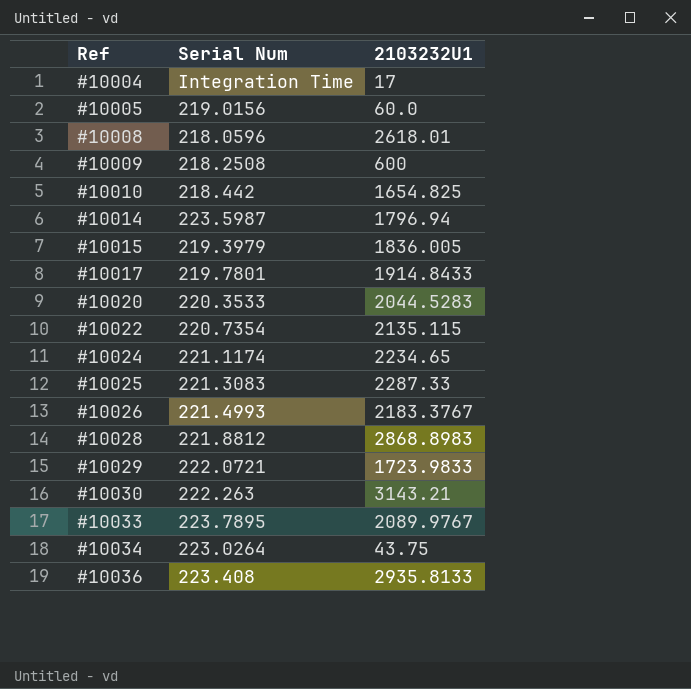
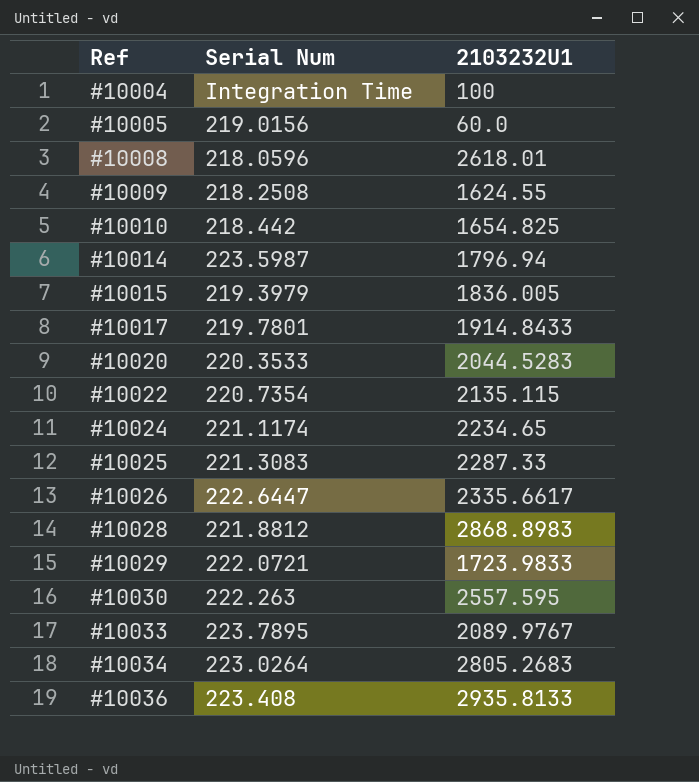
#10004 | 2103232U1: 17 -> 100
#10009 | 2103232U1: 600 -> 1624.55
#10026 | Serial Num: 221.4993 -> 222.6447
#10026 | 2103232U1: 2183.3767 -> 2335.6617
#10030 | 2103232U1: 3143.21 -> 2557.595
#10034 | 2103232U1: 43.75 -> 2805.2683

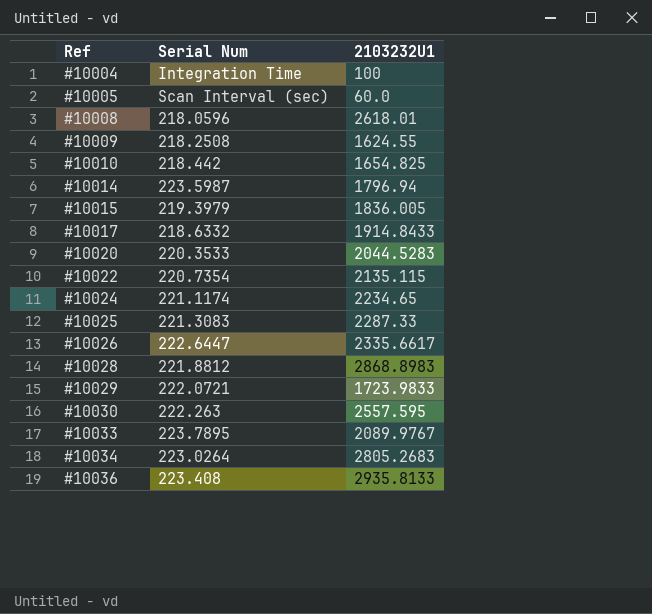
#10005 | Serial Num: 219.0156 -> Scan Interval (sec)
#10017 | Serial Num: 219.7801 -> 218.6332

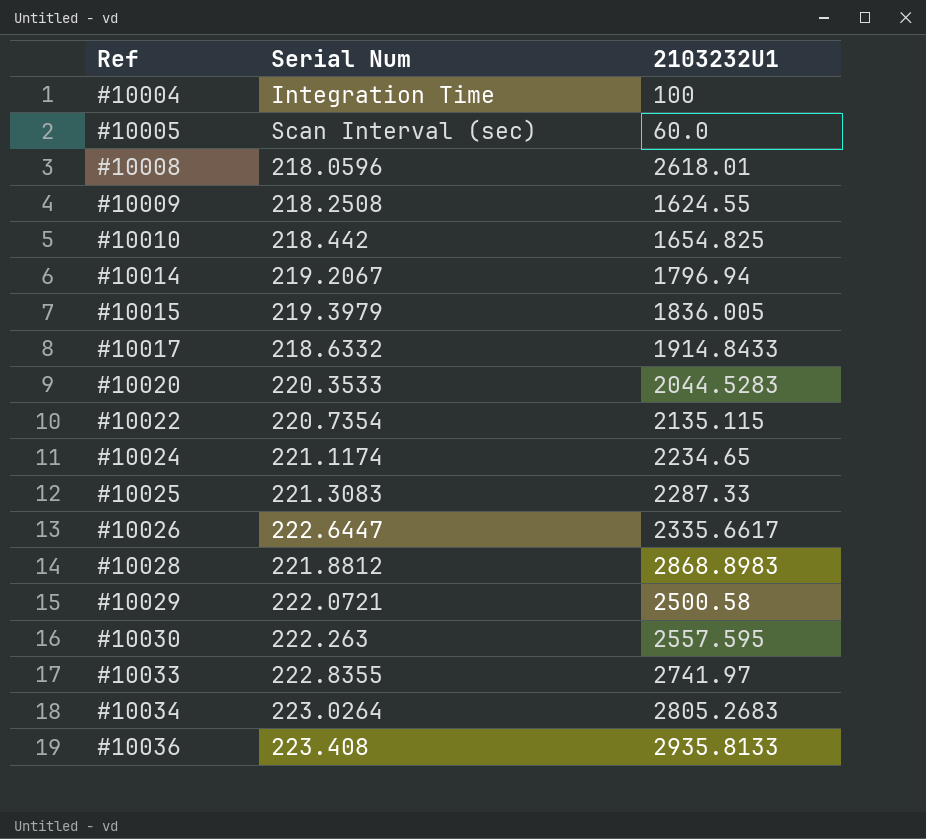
#10014 | Serial Num: 223.5987 -> 219.2067
#10029 | 2103232U1: 1723.9833 -> 2500.58
#10033 | Serial Num: 223.7895 -> 222.8355
#10033 | 2103232U1: 2089.9767 -> 2741.97

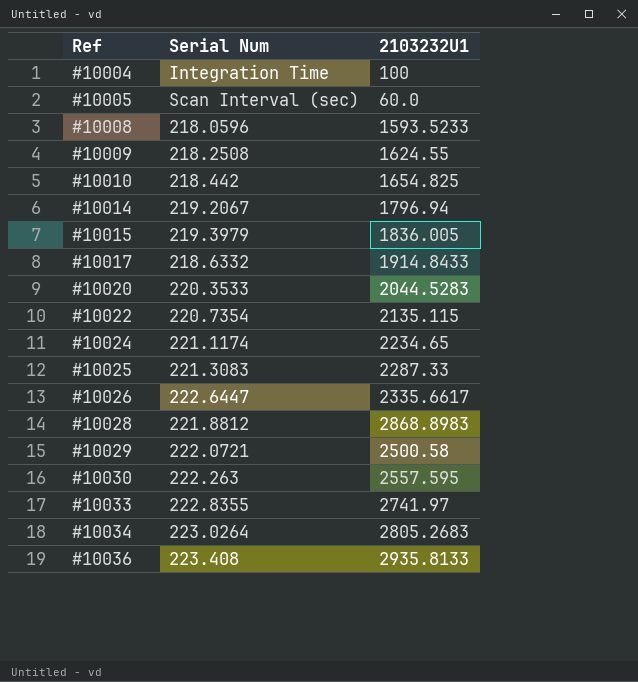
#10008 | 2103232U1: 2618.01 -> 1593.5233

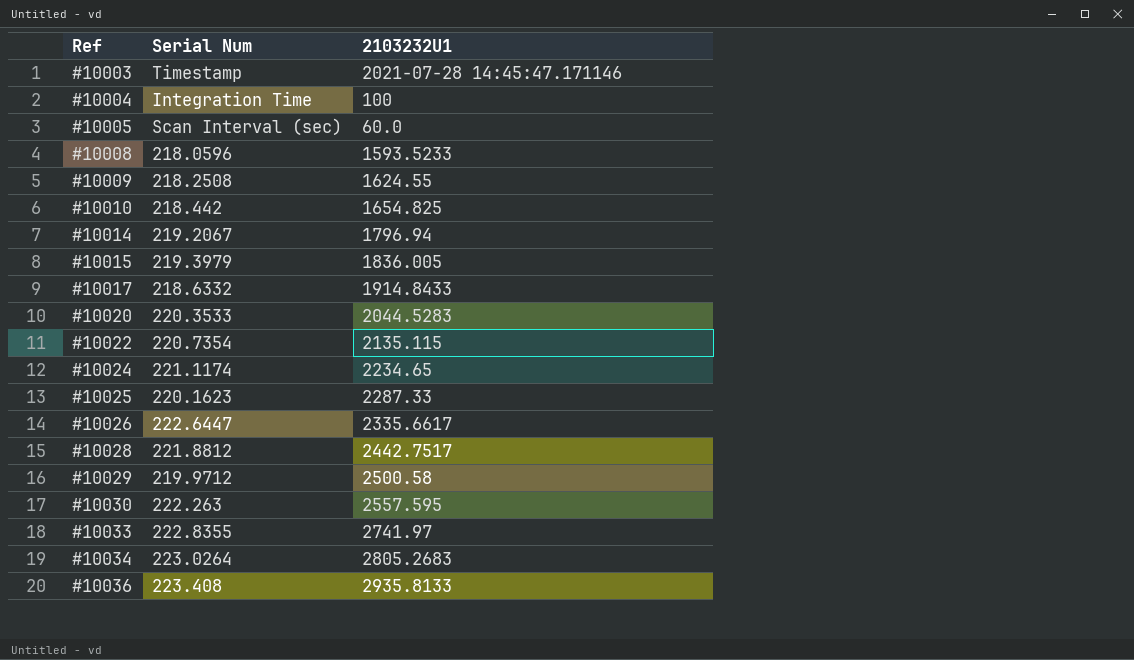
row #10003: none -> Timestamp | 2021-07-28 14:45:47.171146
#10025 | Serial Num: 221.3083 -> 220.1623
#10028 | 2103232U1: 2868.8983 -> 2442.7517
#10029 | Serial Num: 222.0721 -> 219.9712

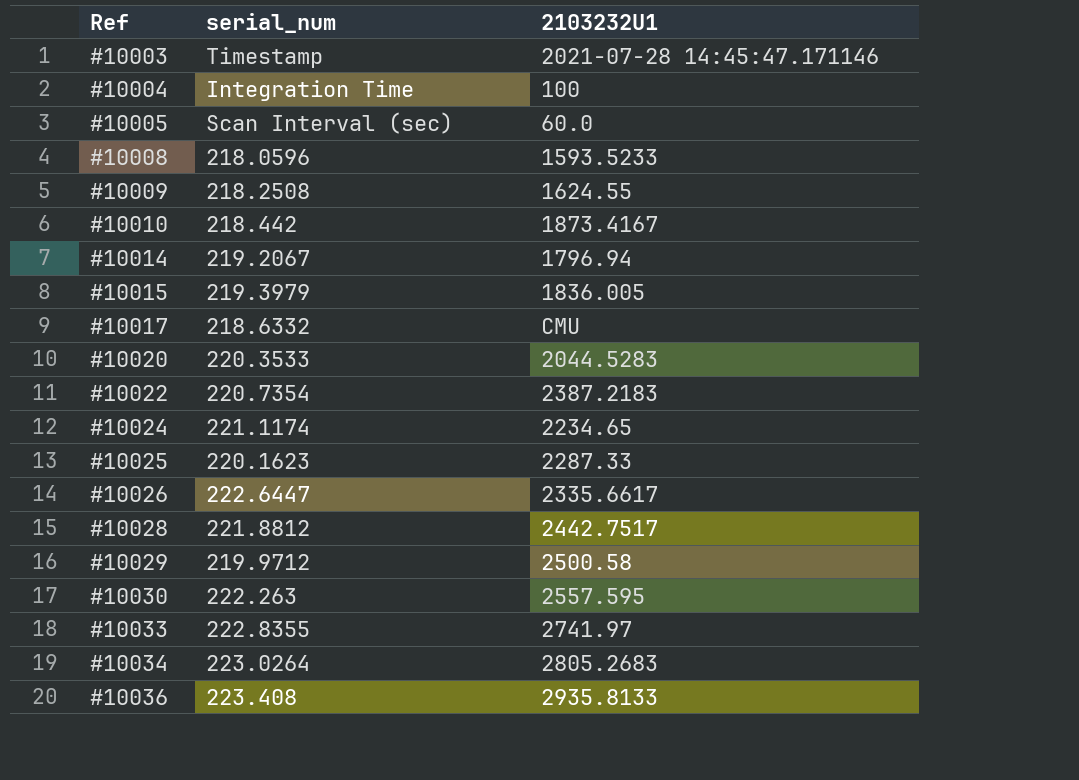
column name: Serial Num -> serial_num
#10010 | 2103232U1: 1654.825 -> 1873.4167
#10017 | 2103232U1: 1914.8433 -> CMU
#10022 | 2103232U1: 2135.115 -> 2387.2183

